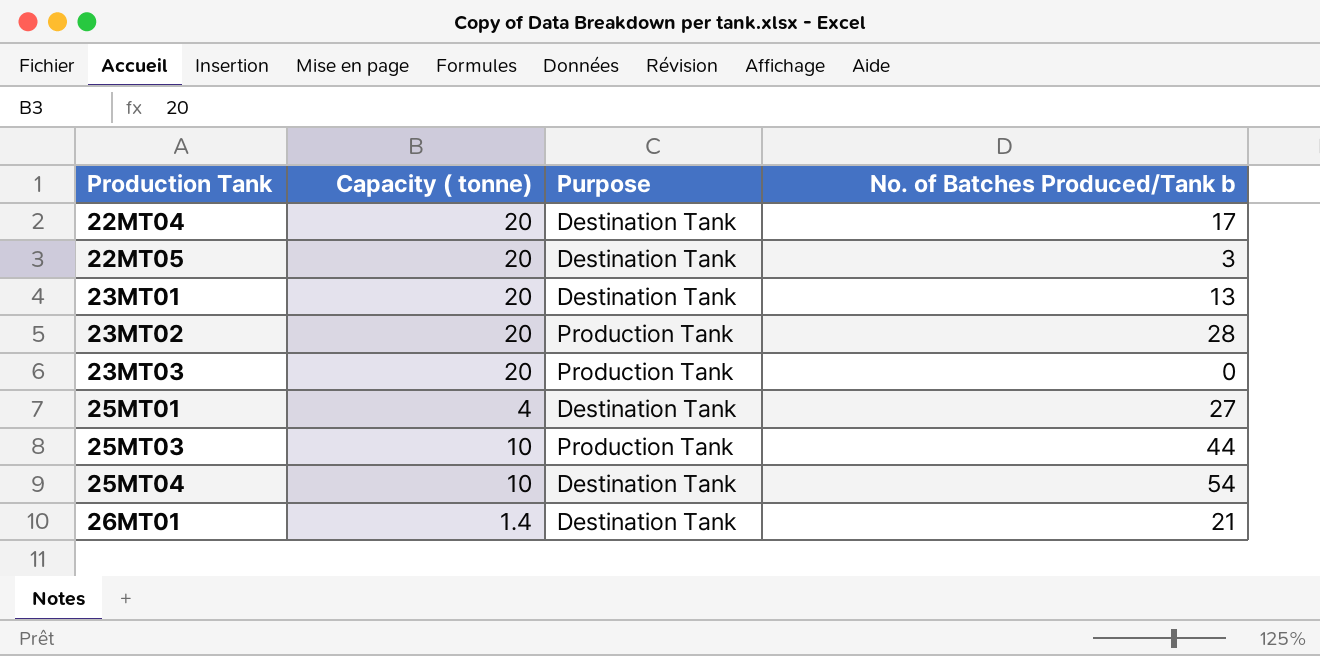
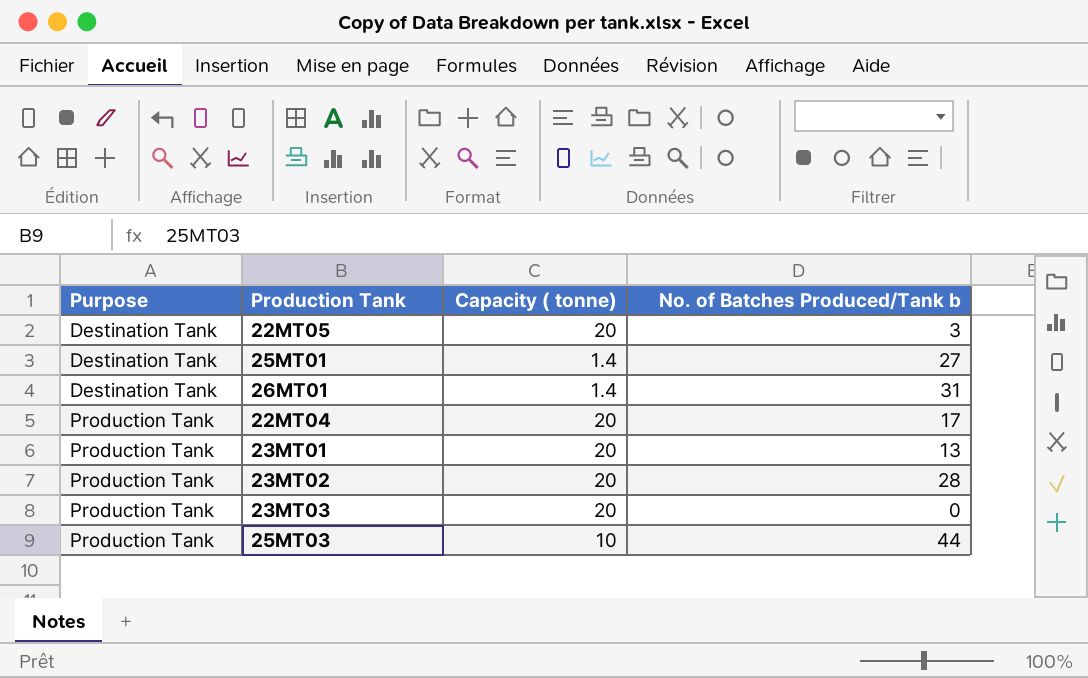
row order: Production Tank ascending -> Purpose ascending
column Purpose | position: 3 -> 1
row 25MT04: 10 | Destination Tank | 54 -> none
25MT01 | Capacity ( tonne): 4 -> 1.4
26MT01 | No. of Batches Produced/Tank b: 21 -> 31
22MT04 | Purpose: Destination Tank -> Production Tank
23MT01 | Purpose: Destination Tank -> Production Tank

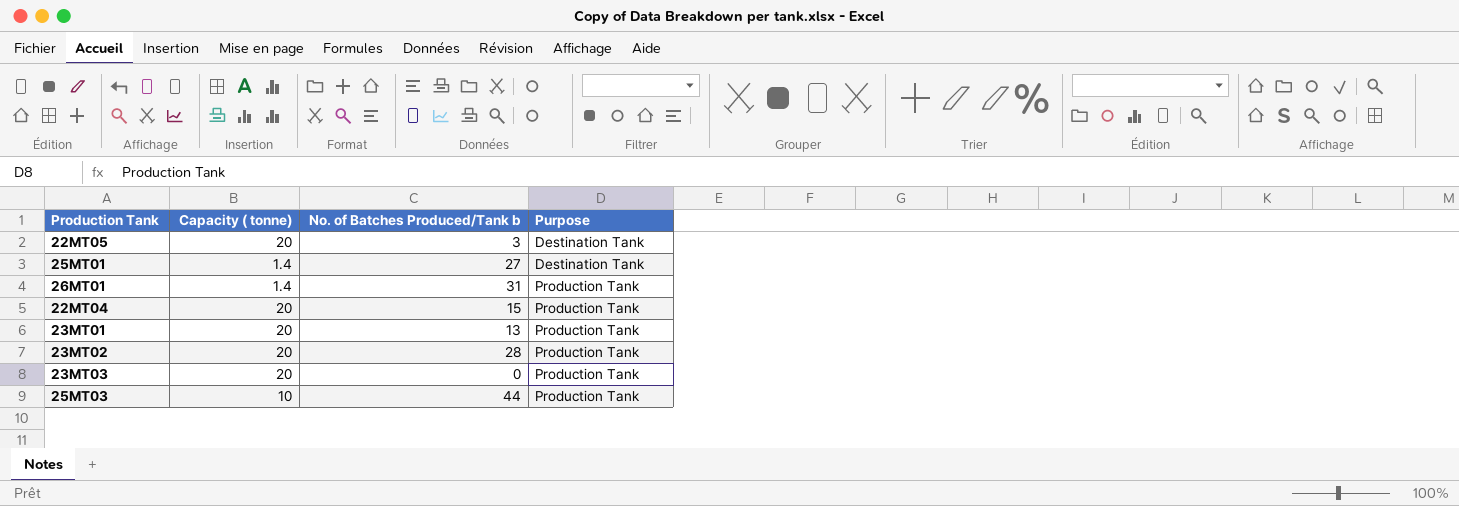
column Purpose | position: 1 -> 4
26MT01 | Purpose: Destination Tank -> Production Tank
22MT04 | No. of Batches Produced/Tank b: 17 -> 15

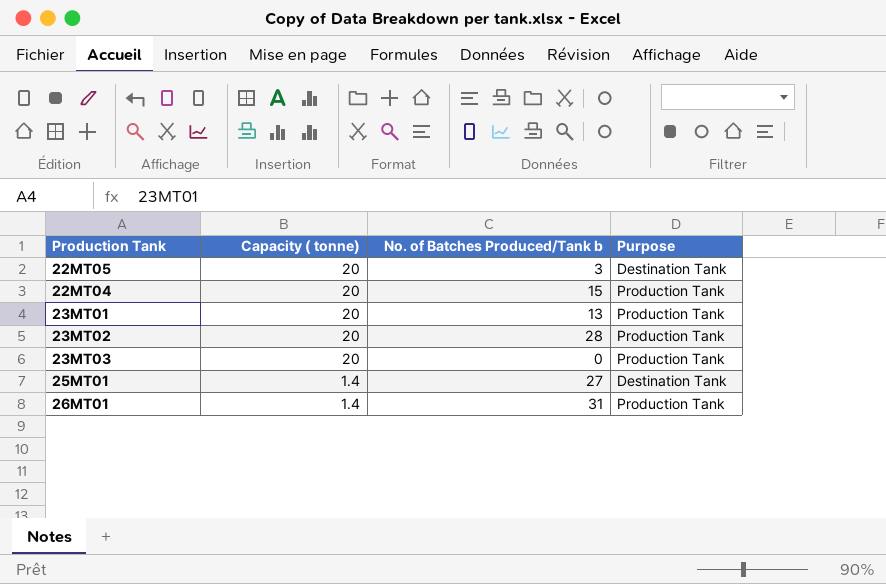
row order: Purpose ascending -> Capacity ( tonne) descending
row 25MT03: 10 | 44 | Production Tank -> none

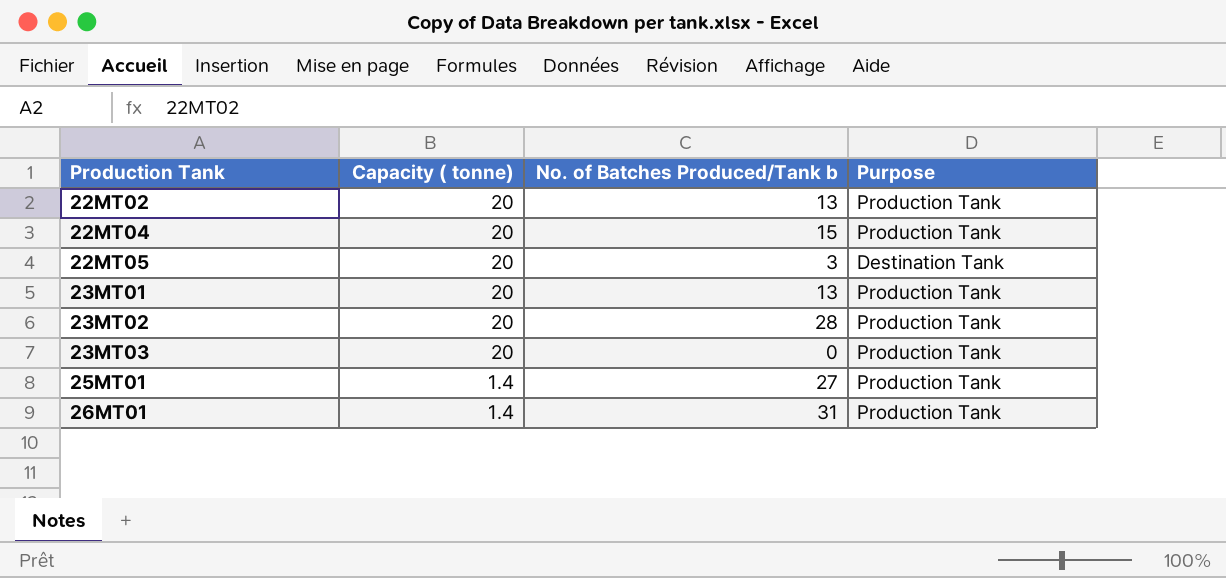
row order: Capacity ( tonne) descending -> Production Tank ascending
row 22MT02: none -> 20 | 13 | Production Tank
25MT01 | Purpose: Destination Tank -> Production Tank

